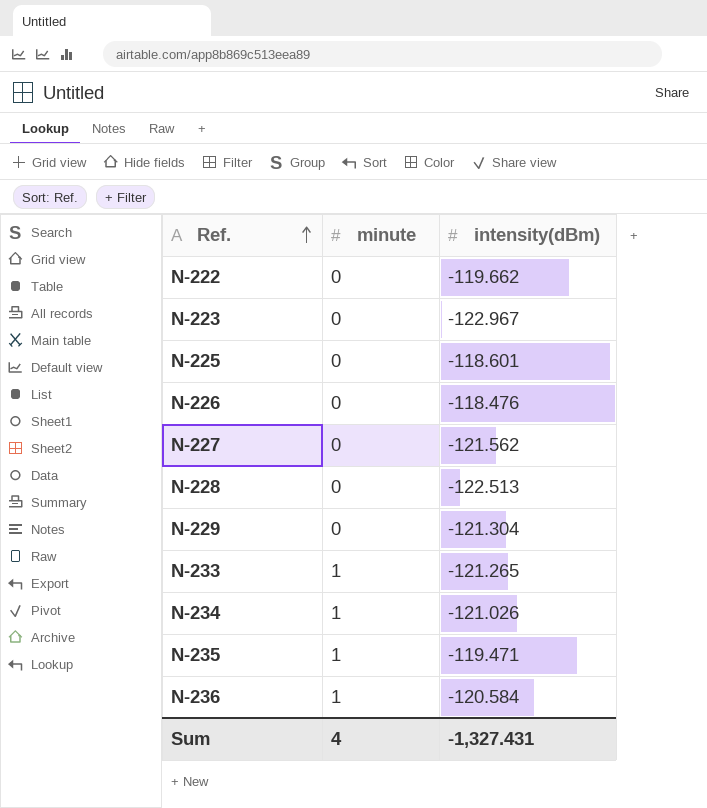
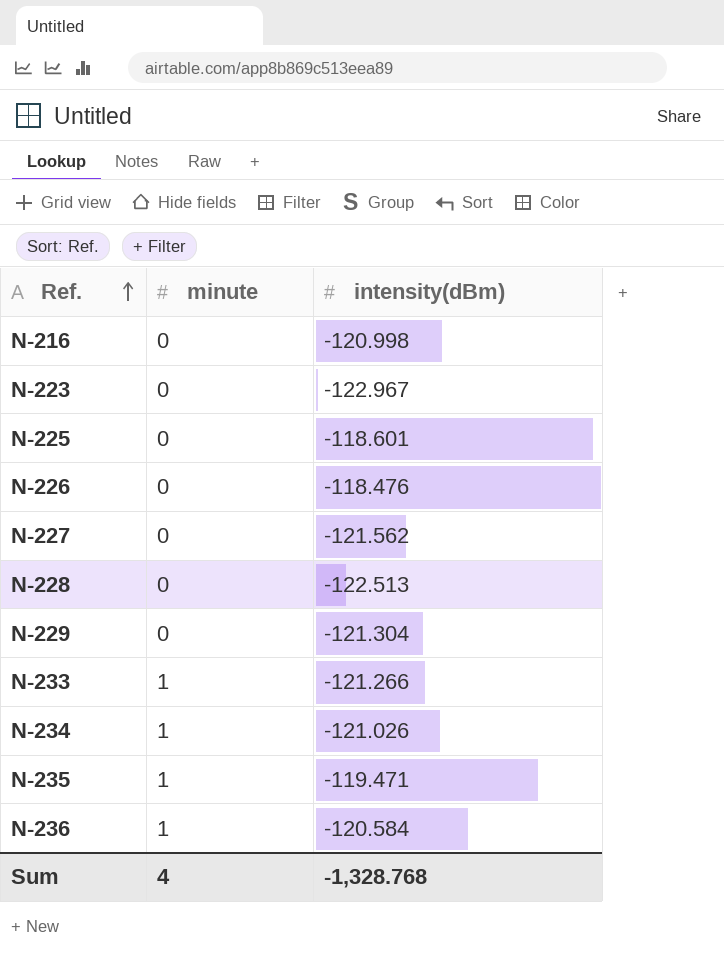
row N-222: 0 | -119.662 -> none
row N-216: none -> 0 | -120.998
N-233 | intensity(dBm): -121.265 -> -121.266
Sum | intensity(dBm): -1,327.431 -> -1,328.768

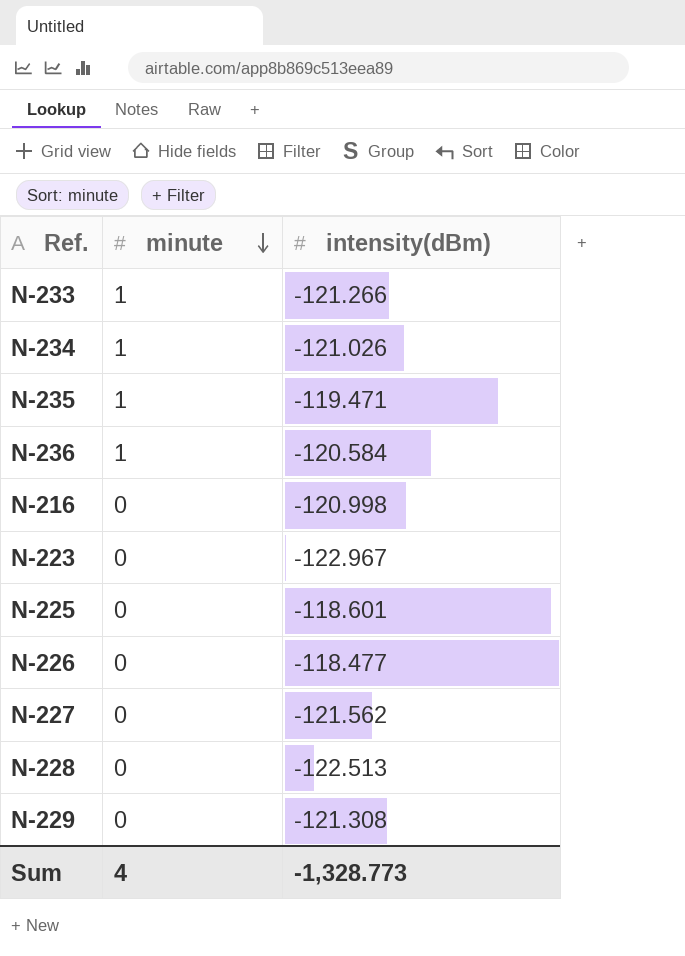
row order: Ref. ascending -> minute descending
N-226 | intensity(dBm): -118.476 -> -118.477
N-229 | intensity(dBm): -121.304 -> -121.308
Sum | intensity(dBm): -1,328.768 -> -1,328.773

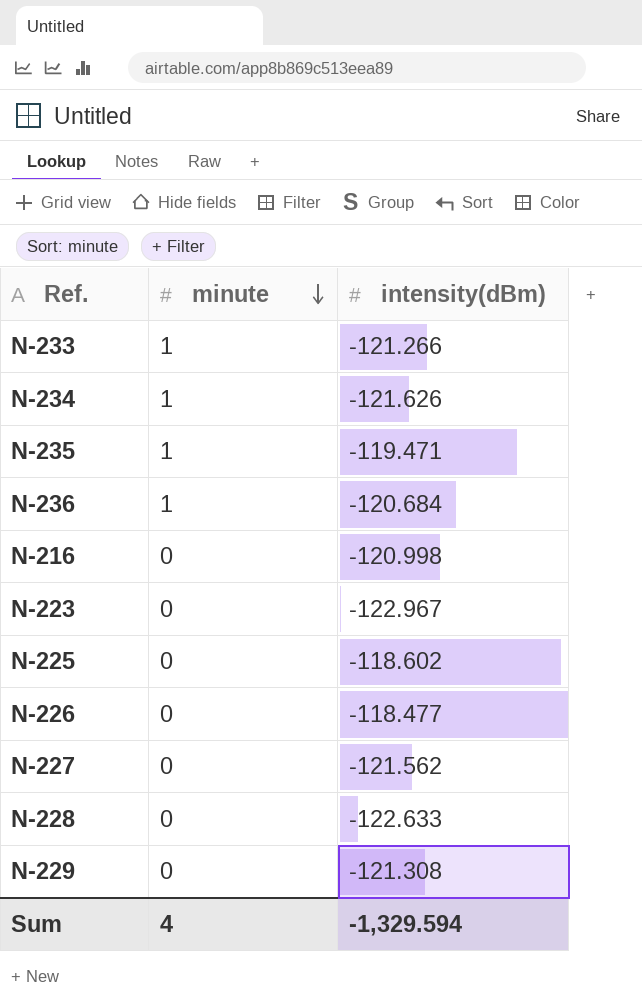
N-234 | intensity(dBm): -121.026 -> -121.626
N-236 | intensity(dBm): -120.584 -> -120.684
N-225 | intensity(dBm): -118.601 -> -118.602
N-228 | intensity(dBm): -122.513 -> -122.633
Sum | intensity(dBm): -1,328.773 -> -1,329.594

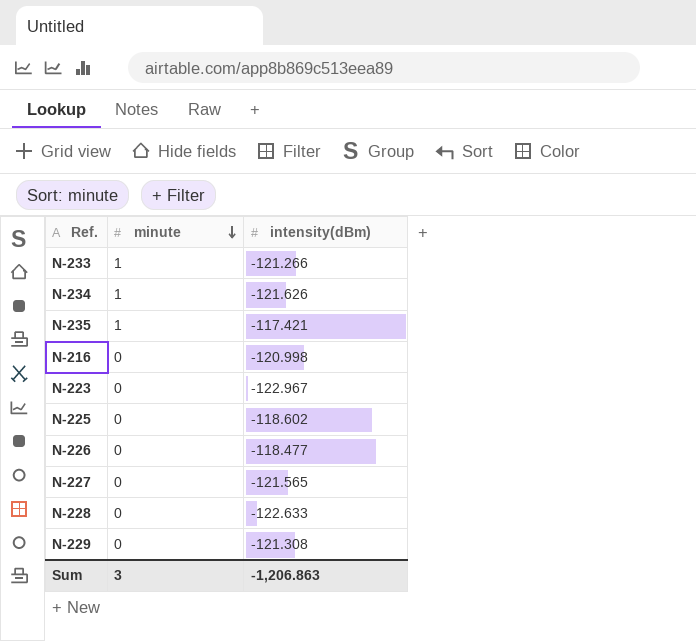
row N-236: 1 | -120.684 -> none
N-235 | intensity(dBm): -119.471 -> -117.421
N-227 | intensity(dBm): -121.562 -> -121.565
Sum | minute: 4 -> 3
Sum | intensity(dBm): -1,329.594 -> -1,206.863

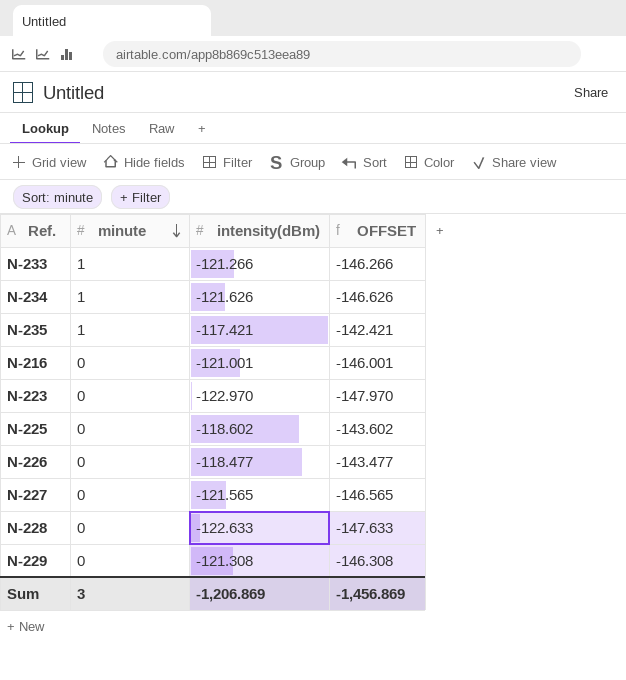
column OFFSET | formula: none -> [intensity(dBm)] - 25
N-216 | intensity(dBm): -120.998 -> -121.001
N-223 | intensity(dBm): -122.967 -> -122.970
Sum | intensity(dBm): -1,206.863 -> -1,206.869

